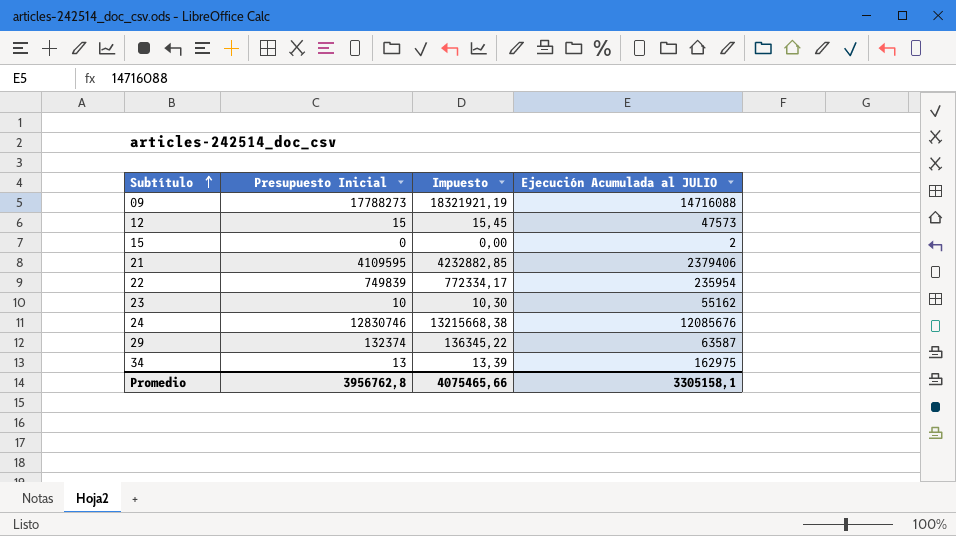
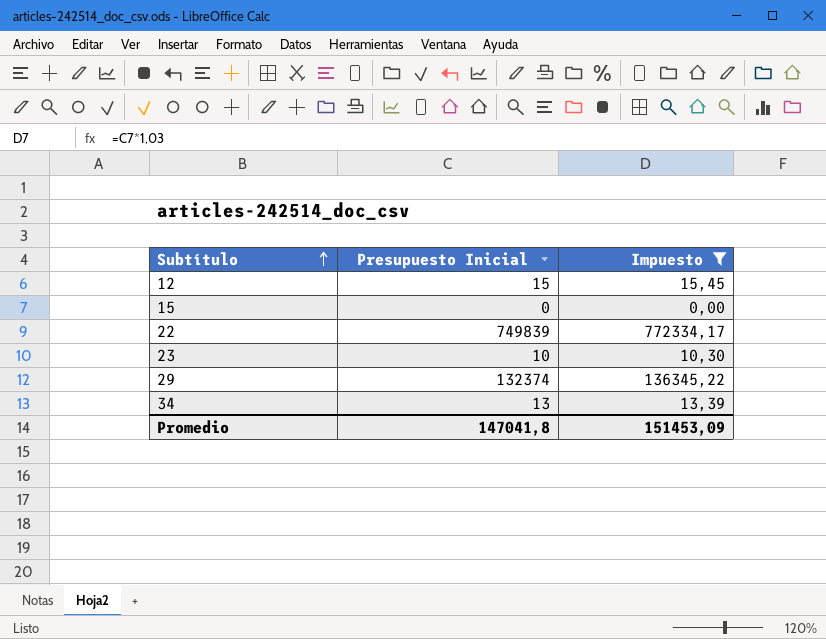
filter: none -> Impuesto <= 772334,17
column Ejecución Acumulada al JULIO | position: 4 -> none
Promedio | Presupuesto Inicial: 3956762,8 -> 147041,8
Promedio | Impuesto: 4075465,66 -> 151453,09

